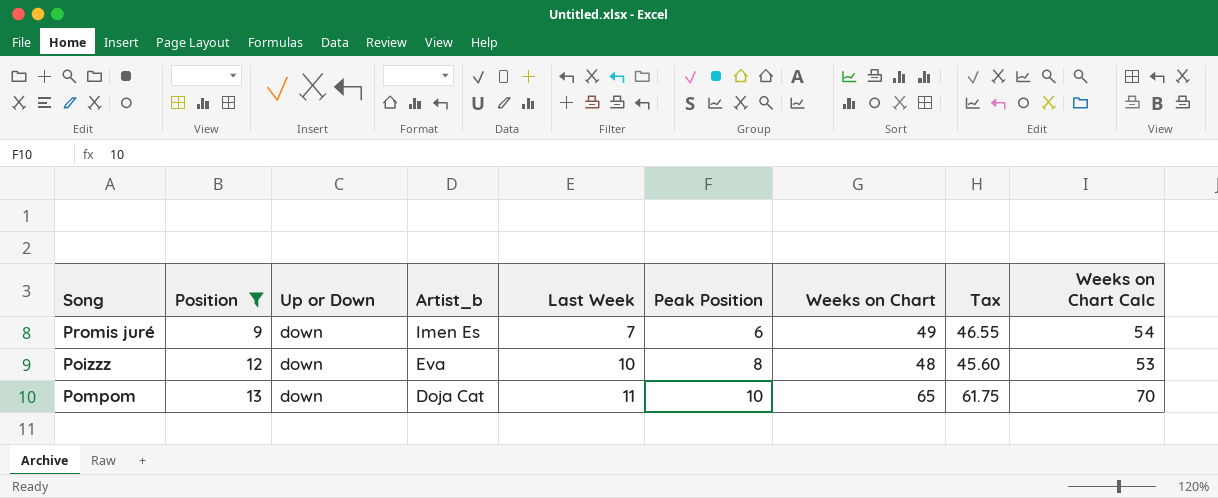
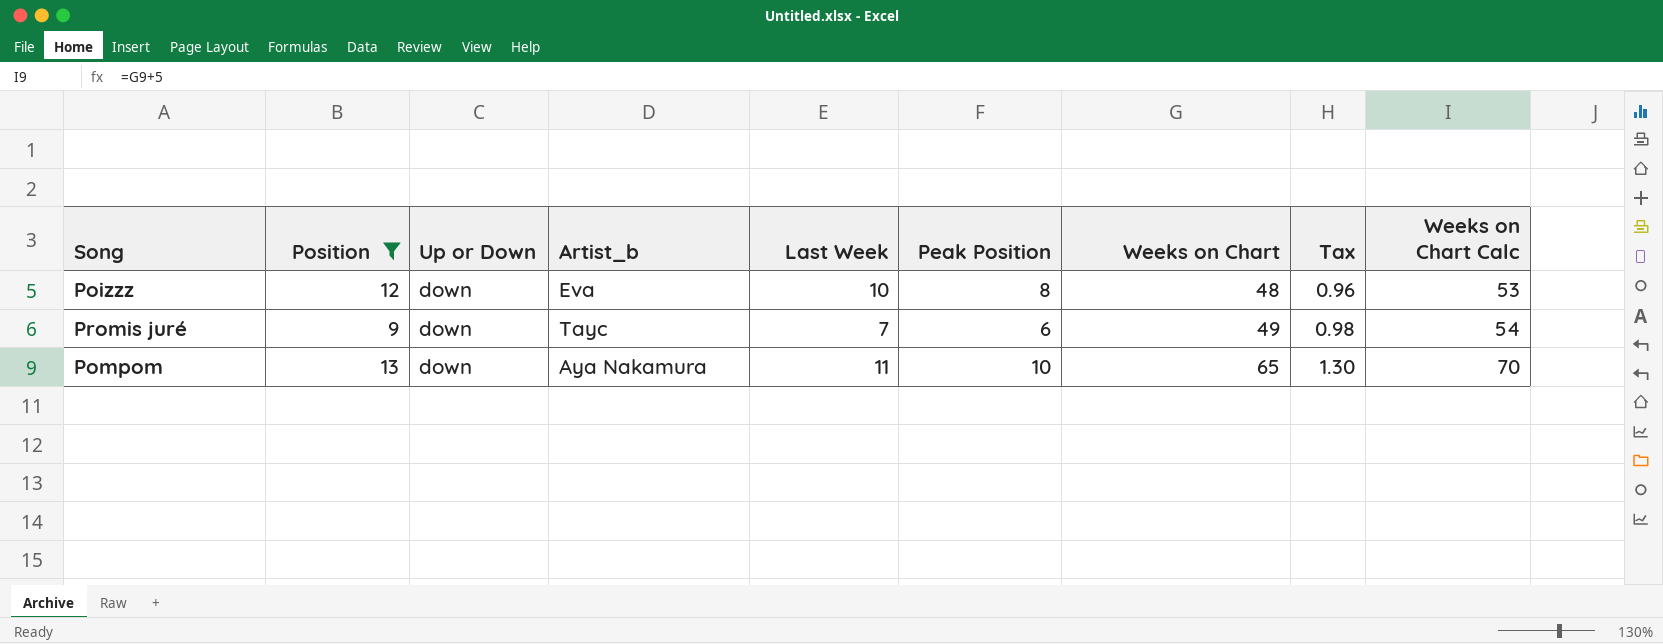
row order: Position ascending -> Weeks on Chart ascending
column Tax | formula: [Weeks on Chart] * 0.95 -> [Weeks on Chart] * 0.02
Promis juré | Artist_b: Imen Es -> Tayc
Pompom | Artist_b: Doja Cat -> Aya Nakamura

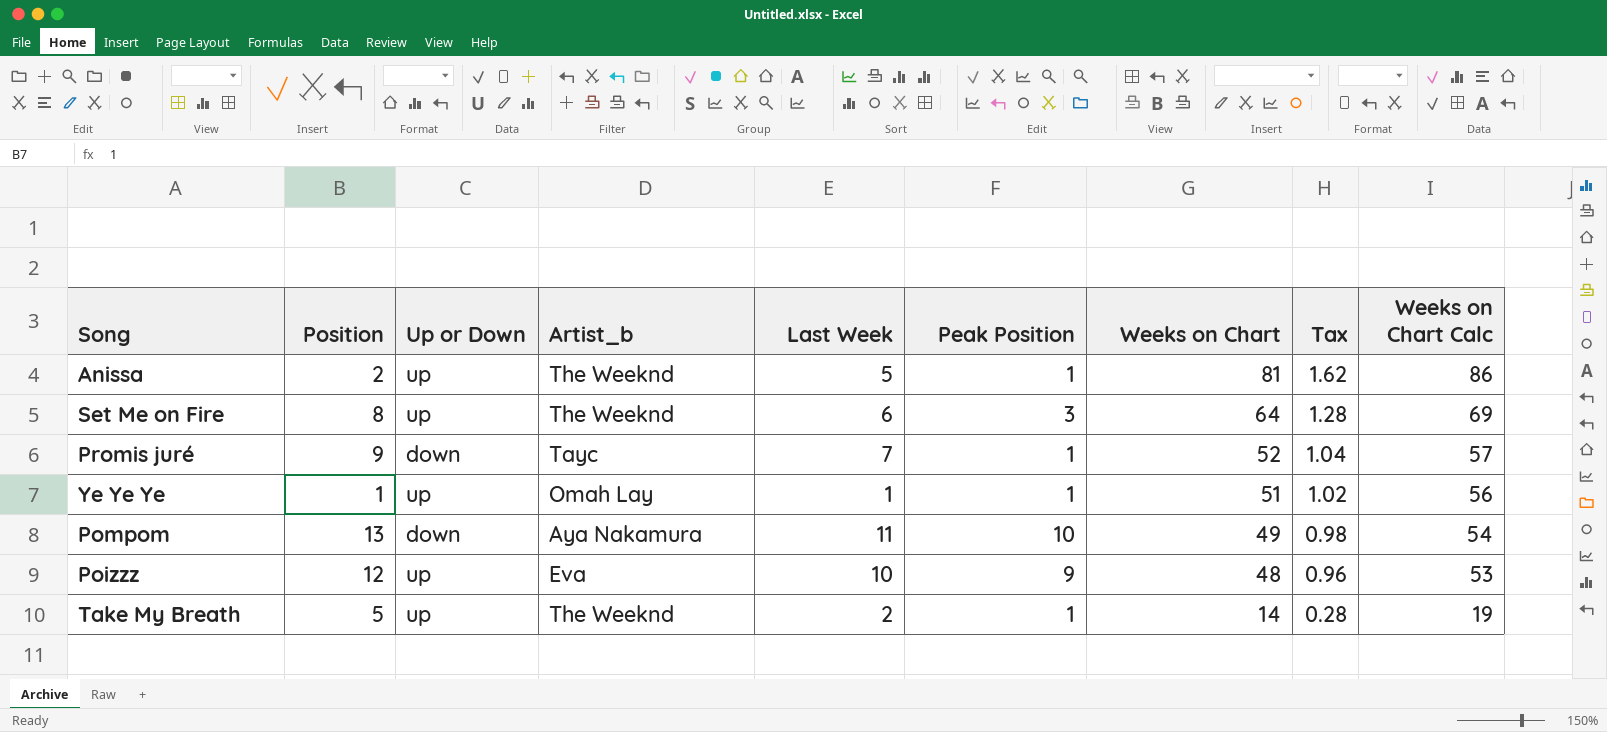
filter: Position >= 9 -> none
row order: Weeks on Chart ascending -> Weeks on Chart descending
Promis juré | Peak Position: 6 -> 1
Promis juré | Weeks on Chart: 49 -> 52
Promis juré | Tax: 0.98 -> 1.04
Promis juré | Weeks on Chart Calc: 54 -> 57
Pompom | Weeks on Chart: 65 -> 49
Pompom | Tax: 1.30 -> 0.98
Pompom | Weeks on Chart Calc: 70 -> 54
Poizzz | Up or Down: down -> up
Poizzz | Peak Position: 8 -> 9

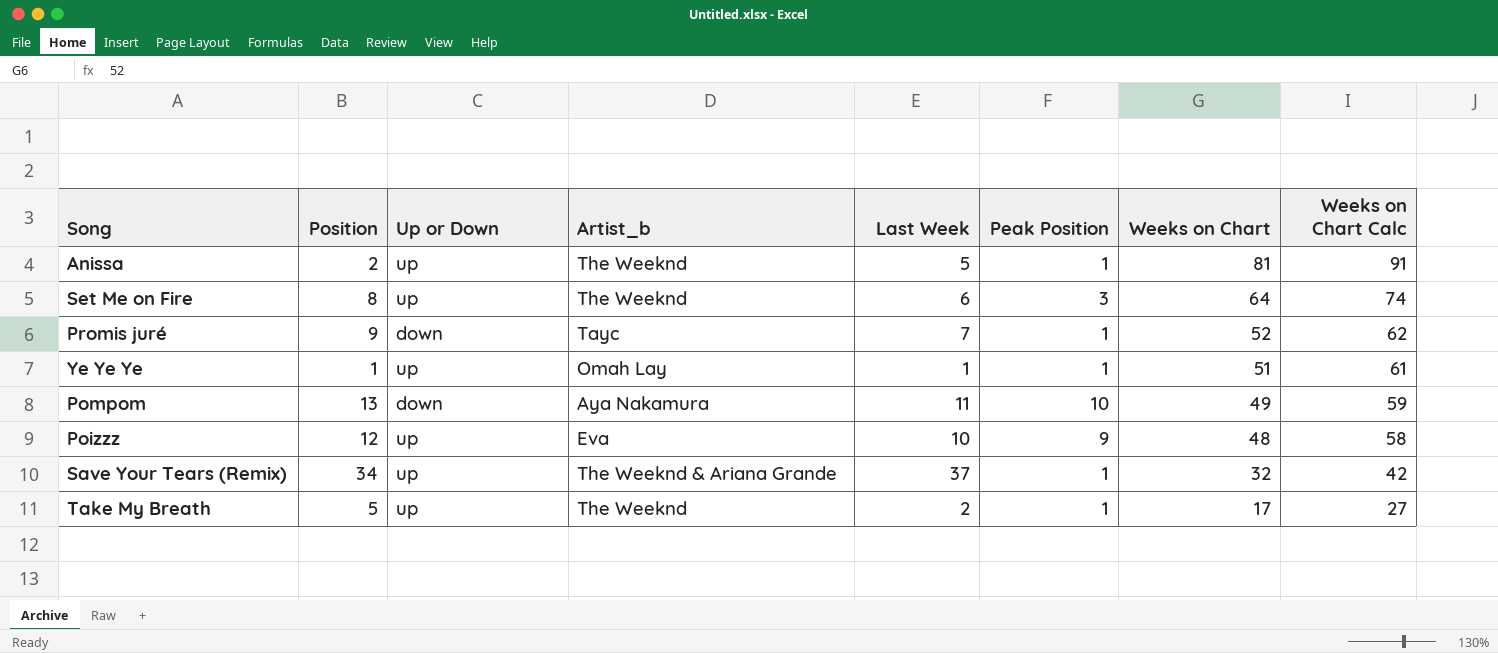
column Tax | formula: [Weeks on Chart] * 0.02 -> none
column Weeks on Chart Calc | formula: [Weeks on Chart] + 5 -> [Weeks on Chart] + 10
row Save Your Tears (Remix): none -> 34 | up | The Weeknd & Ariana Grande | 37 | 1 | 32 | 42
Take My Breath | Weeks on Chart: 14 -> 17

